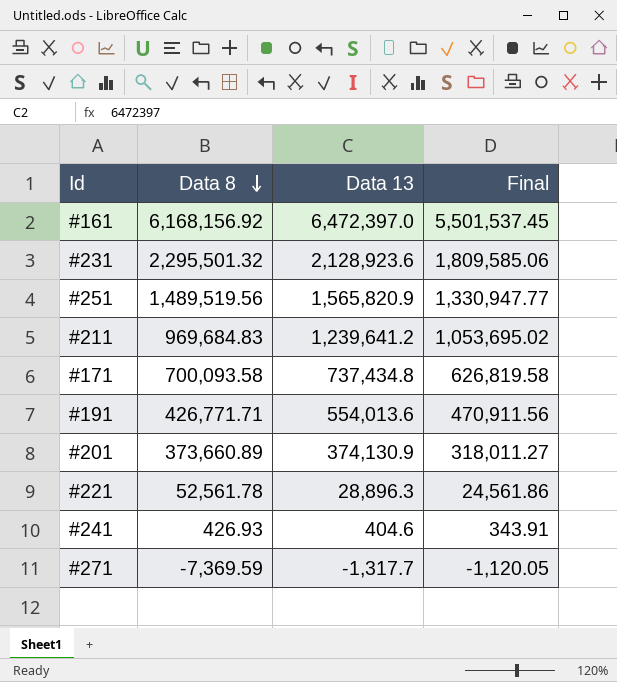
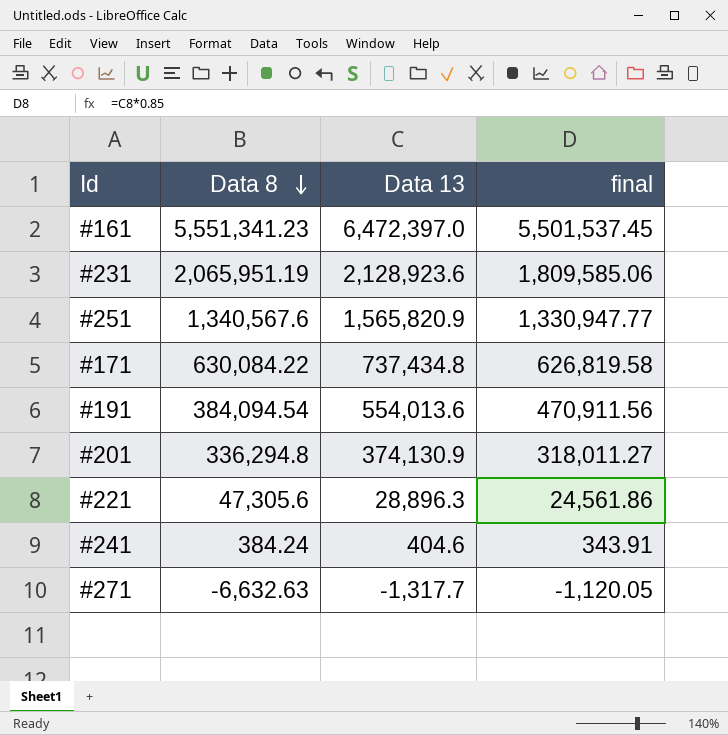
column name: Final -> final
row #211: 969,684.83 | 1,239,641.2 | 1,053,695.02 -> none
#161 | Data 8: 6,168,156.92 -> 5,551,341.23
#231 | Data 8: 2,295,501.32 -> 2,065,951.19
#251 | Data 8: 1,489,519.56 -> 1,340,567.6
#171 | Data 8: 700,093.58 -> 630,084.22
#191 | Data 8: 426,771.71 -> 384,094.54
#201 | Data 8: 373,660.89 -> 336,294.8
#221 | Data 8: 52,561.78 -> 47,305.6
#241 | Data 8: 426.93 -> 384.24
#271 | Data 8: -7,369.59 -> -6,632.63

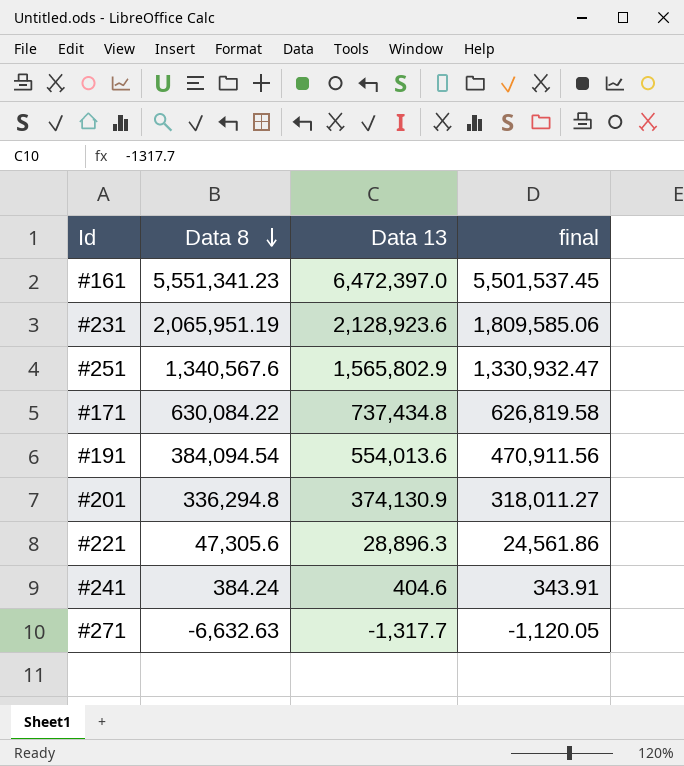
#251 | Data 13: 1,565,820.9 -> 1,565,802.9
#251 | final: 1,330,947.77 -> 1,330,932.47

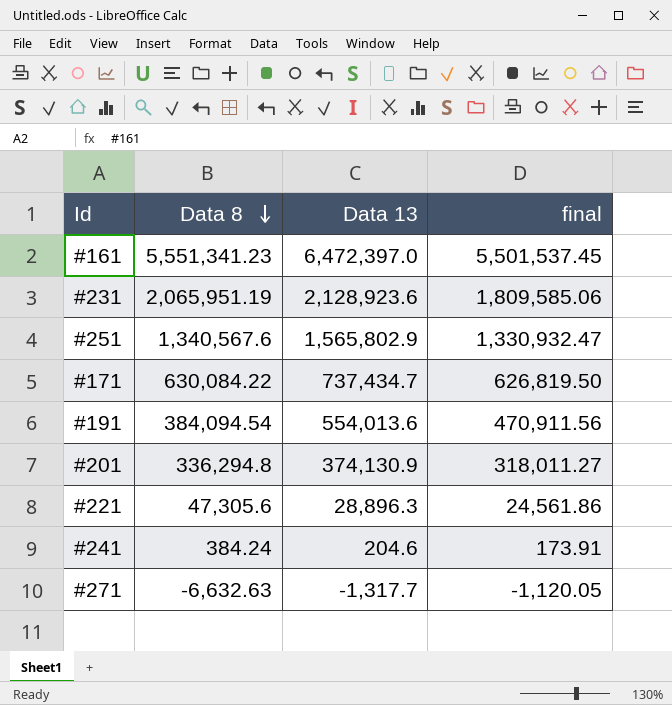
#171 | Data 13: 737,434.8 -> 737,434.7
#171 | final: 626,819.58 -> 626,819.50
#241 | Data 13: 404.6 -> 204.6
#241 | final: 343.91 -> 173.91

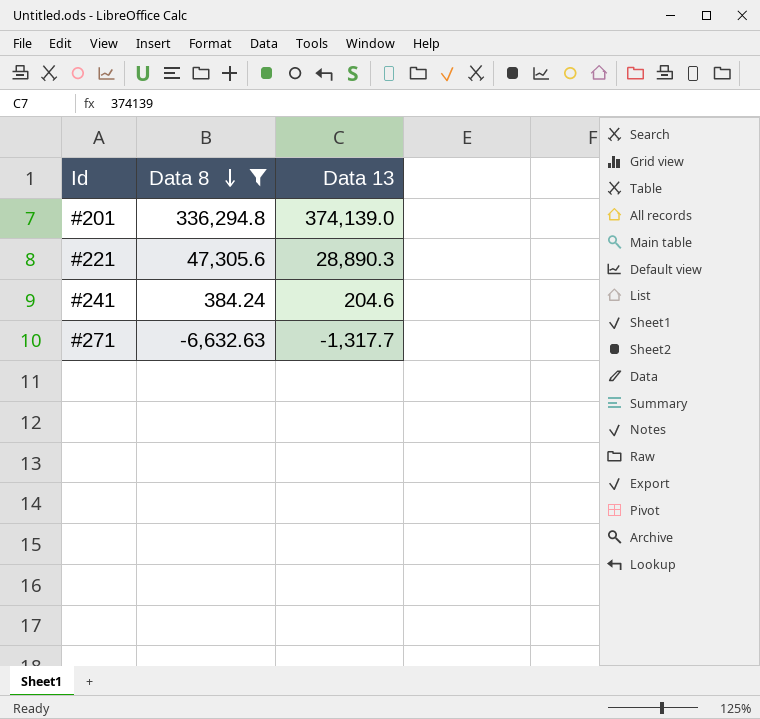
filter: none -> Data 8 <= 336,294.8
column final | formula: [Data 13] * 0.85 -> none
#201 | Data 13: 374,130.9 -> 374,139.0
#221 | Data 13: 28,896.3 -> 28,890.3

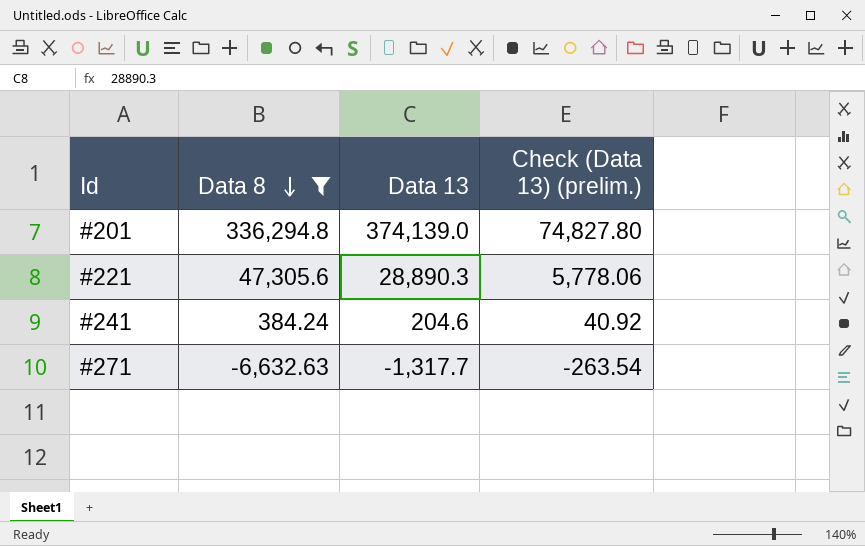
column Check (Data 13) (prelim.) | formula: none -> [Data 13] * 0.2

